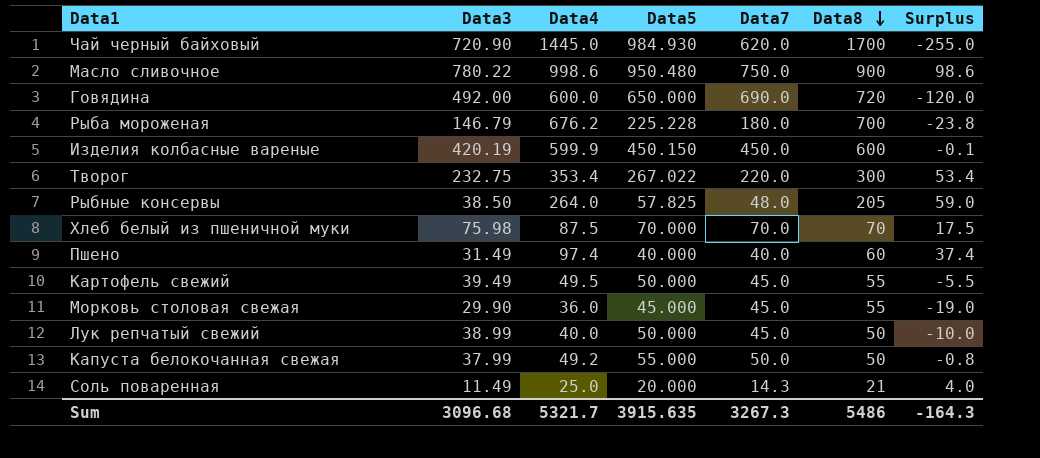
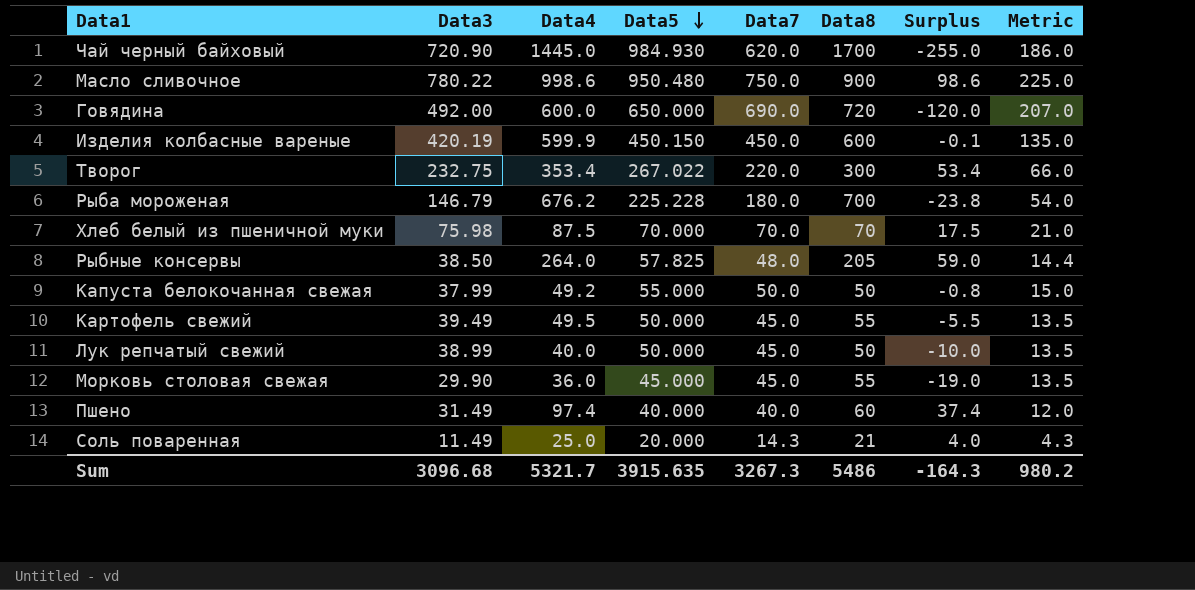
row order: Data8 descending -> Data5 descending
column Metric | formula: none -> [Data7] * 0.3

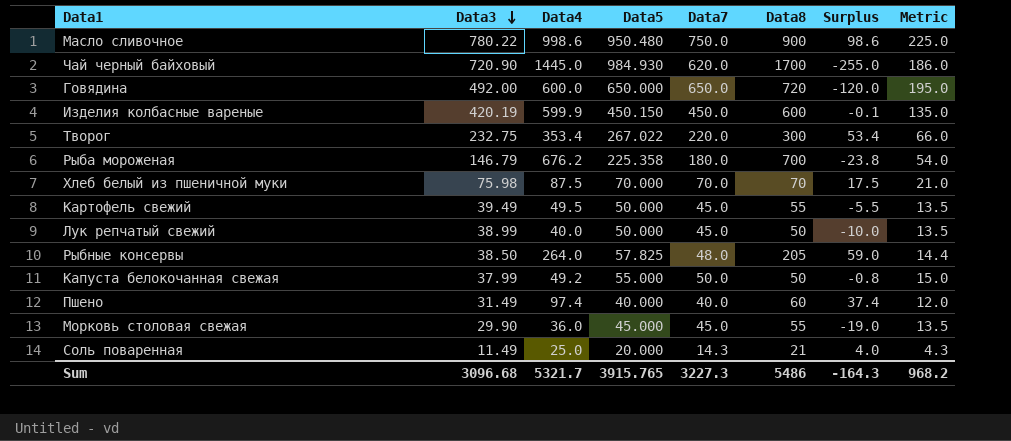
row order: Data5 descending -> Data3 descending
Говядина | Data7: 690.0 -> 650.0
Говядина | Metric: 207.0 -> 195.0
Рыба мороженая | Data5: 225.228 -> 225.358
Sum | Data5: 3915.635 -> 3915.765
Sum | Data7: 3267.3 -> 3227.3
Sum | Metric: 980.2 -> 968.2

